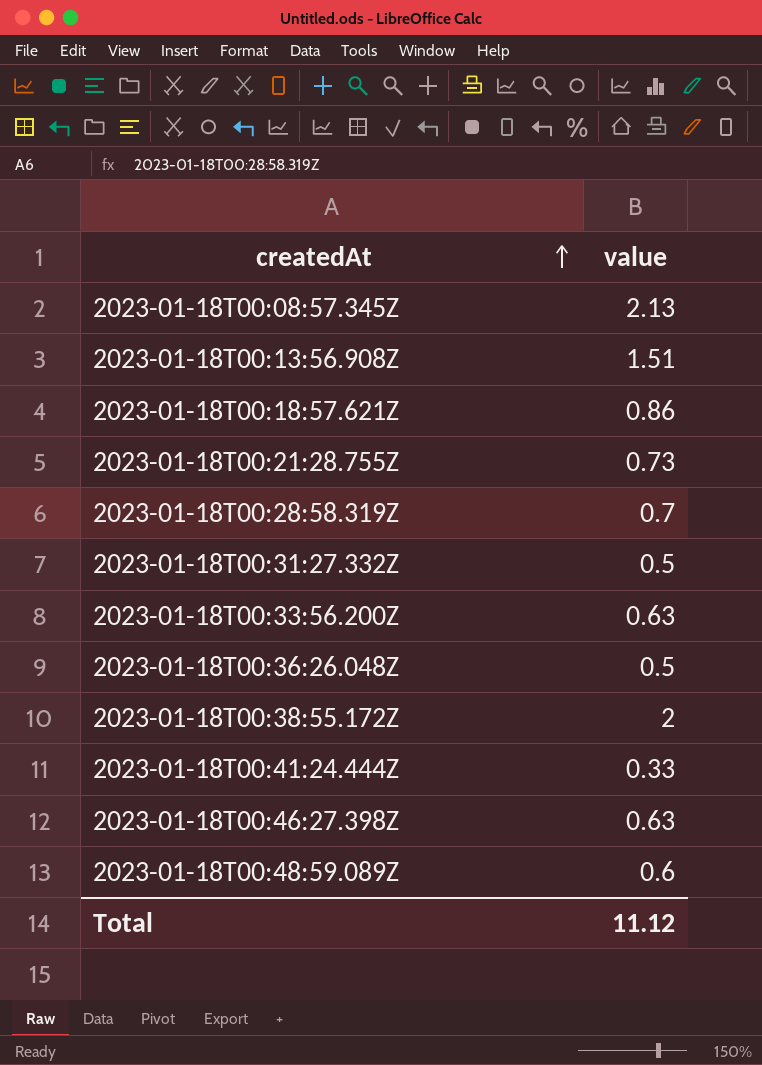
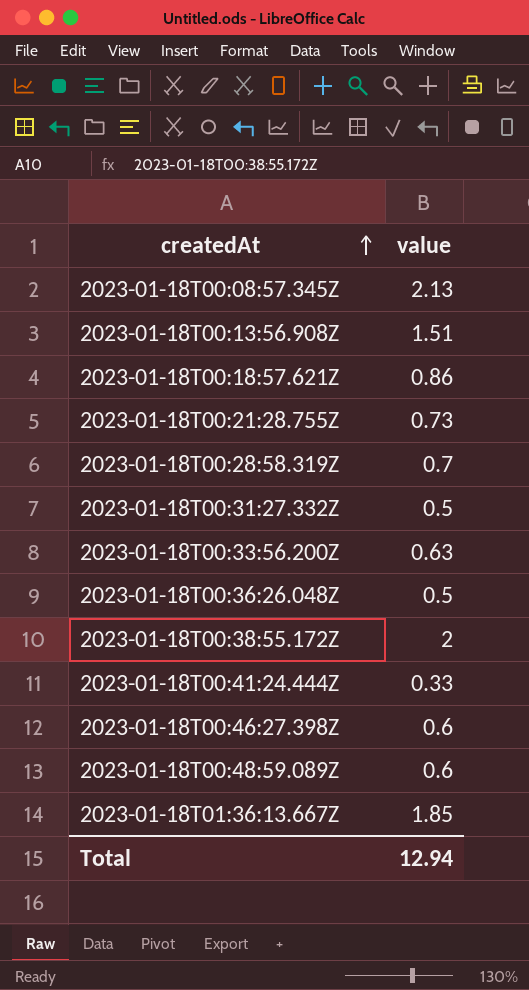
2023-01-18T00:46:27.398Z | value: 0.63 -> 0.6
row 2023-01-18T01:36:13.667Z: none -> 1.85
Total | value: 11.12 -> 12.94

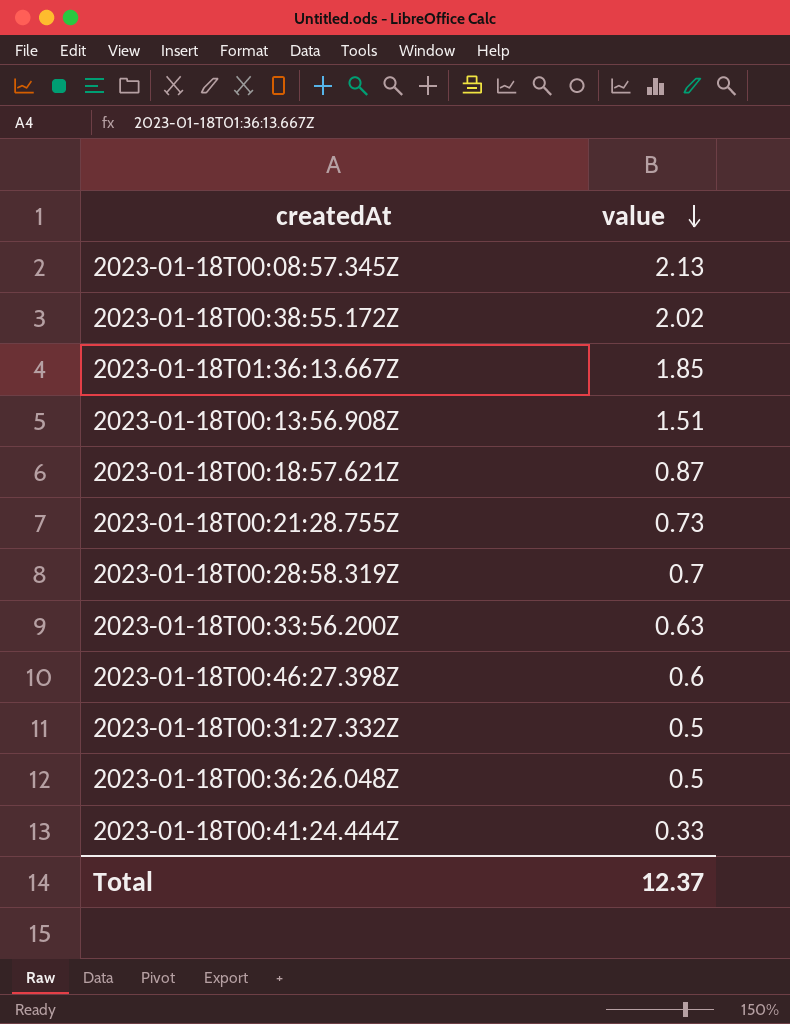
row order: createdAt ascending -> value descending
row 2023-01-18T00:48:59.089Z: 0.6 -> none
2023-01-18T00:38:55.172Z | value: 2 -> 2.02
2023-01-18T00:18:57.621Z | value: 0.86 -> 0.87
Total | value: 12.94 -> 12.37

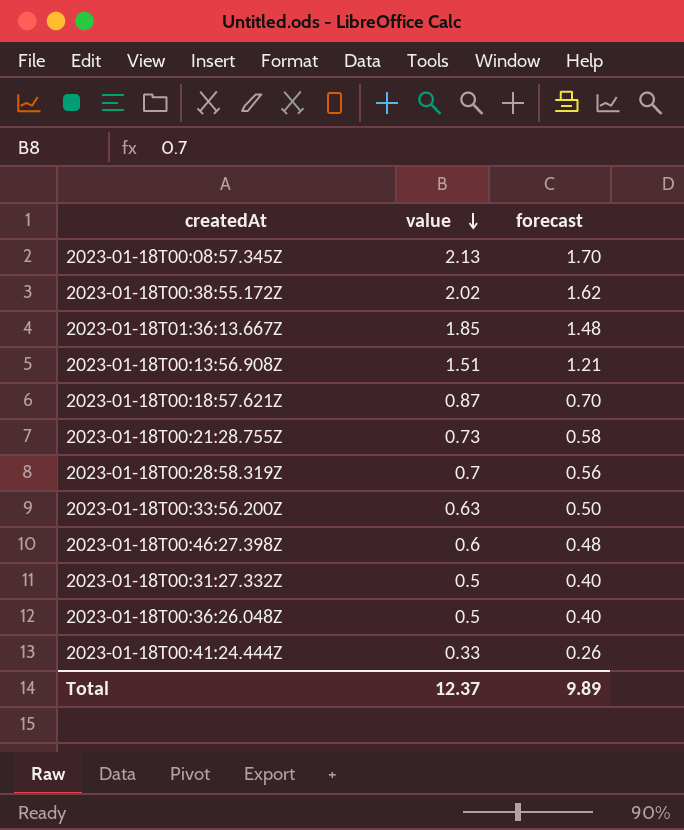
column forecast | formula: none -> [value] * 0.8

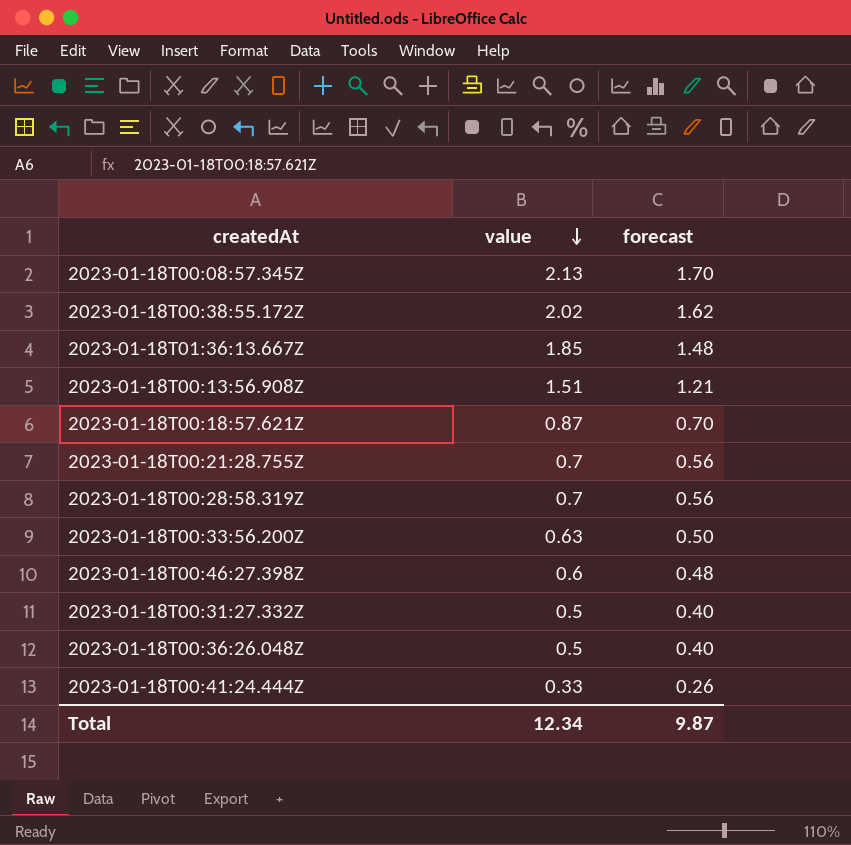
2023-01-18T00:21:28.755Z | value: 0.73 -> 0.7
2023-01-18T00:21:28.755Z | forecast: 0.58 -> 0.56
Total | value: 12.37 -> 12.34
Total | forecast: 9.89 -> 9.87

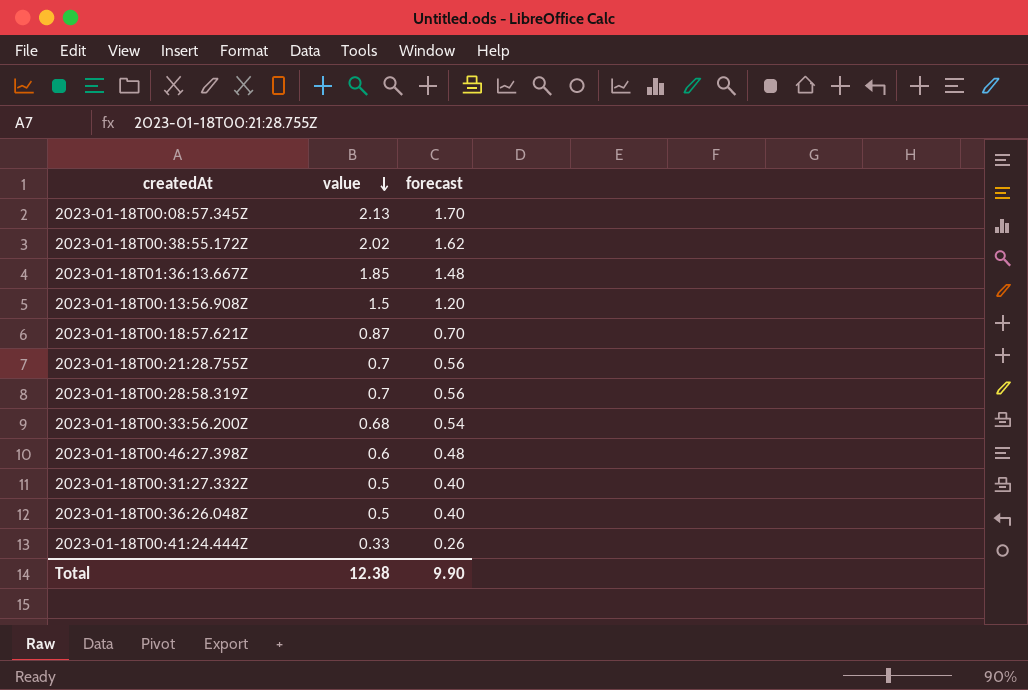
2023-01-18T00:13:56.908Z | value: 1.51 -> 1.5
2023-01-18T00:13:56.908Z | forecast: 1.21 -> 1.20
2023-01-18T00:33:56.200Z | value: 0.63 -> 0.68
2023-01-18T00:33:56.200Z | forecast: 0.50 -> 0.54
Total | value: 12.34 -> 12.38
Total | forecast: 9.87 -> 9.90

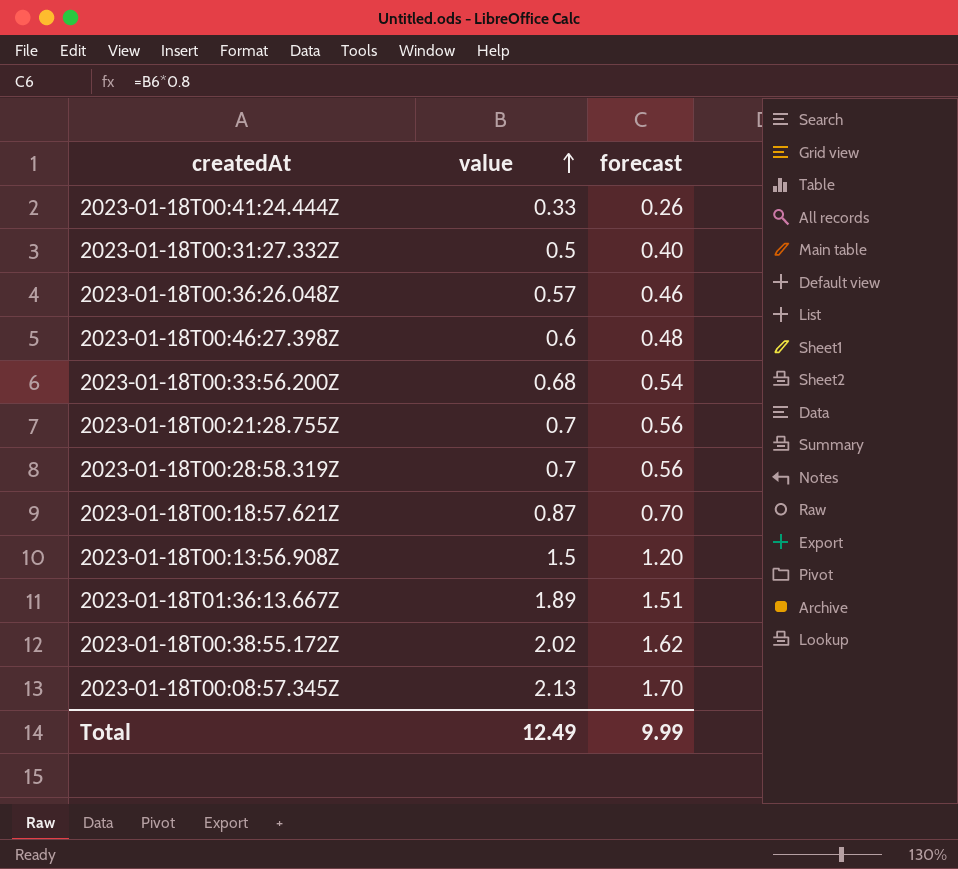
row order: value descending -> value ascending
2023-01-18T00:36:26.048Z | value: 0.5 -> 0.57
2023-01-18T00:36:26.048Z | forecast: 0.40 -> 0.46
2023-01-18T01:36:13.667Z | value: 1.85 -> 1.89
2023-01-18T01:36:13.667Z | forecast: 1.48 -> 1.51
Total | value: 12.38 -> 12.49
Total | forecast: 9.90 -> 9.99

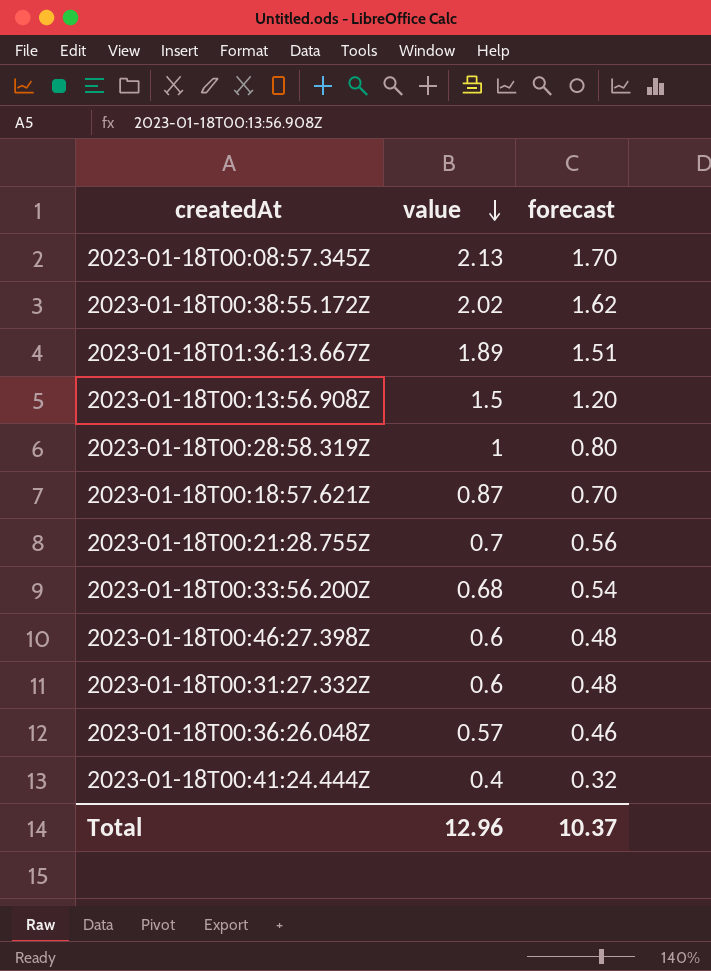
row order: value ascending -> value descending
2023-01-18T00:28:58.319Z | value: 0.7 -> 1
2023-01-18T00:28:58.319Z | forecast: 0.56 -> 0.80
2023-01-18T00:31:27.332Z | value: 0.5 -> 0.6
2023-01-18T00:31:27.332Z | forecast: 0.40 -> 0.48
2023-01-18T00:41:24.444Z | value: 0.33 -> 0.4
2023-01-18T00:41:24.444Z | forecast: 0.26 -> 0.32
Total | value: 12.49 -> 12.96
Total | forecast: 9.99 -> 10.37

